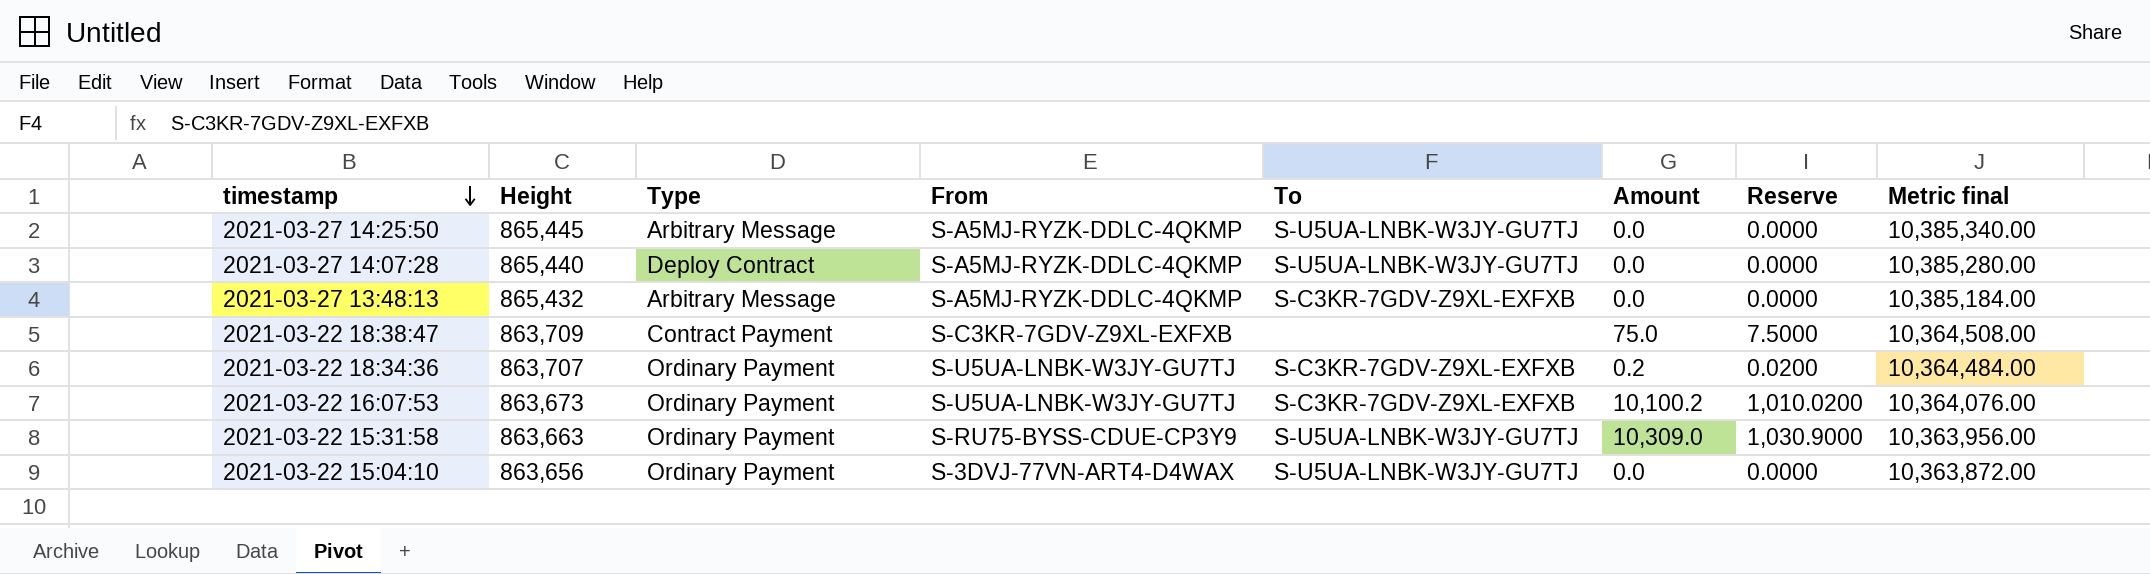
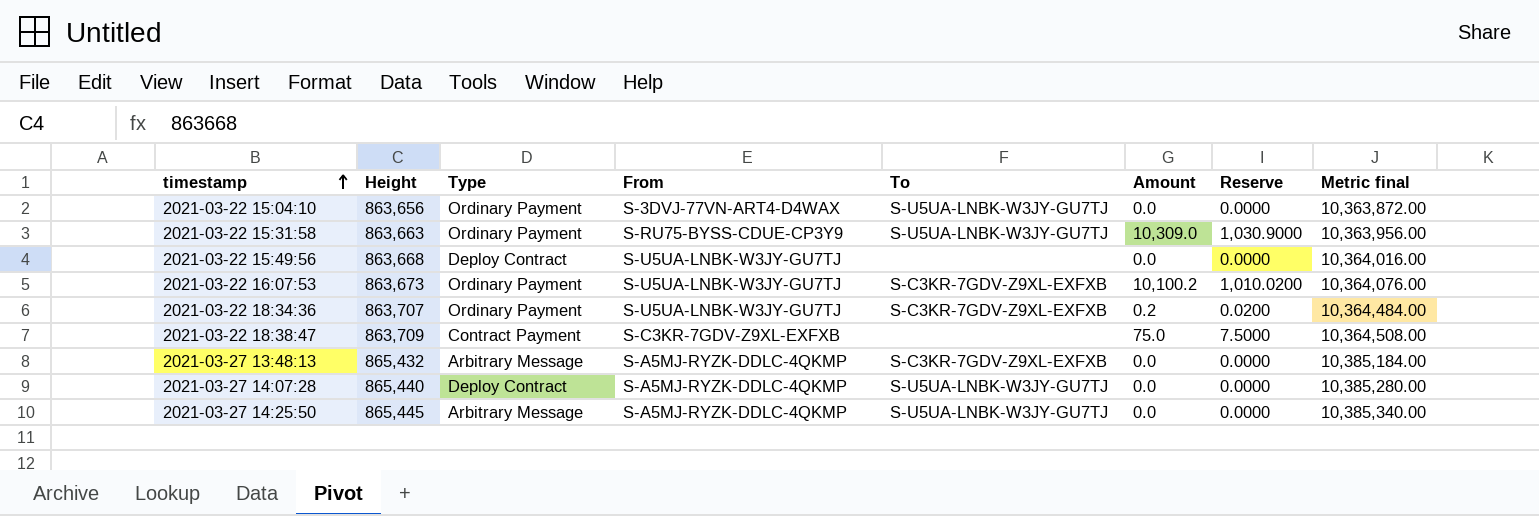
row order: timestamp descending -> timestamp ascending
row 2021-03-22 15:49:56: none -> 863,668 | Deploy Contract | S-U5UA-LNBK-W3JY-GU7TJ | none | 0.0 | 0.0000 | 10,364,016.00

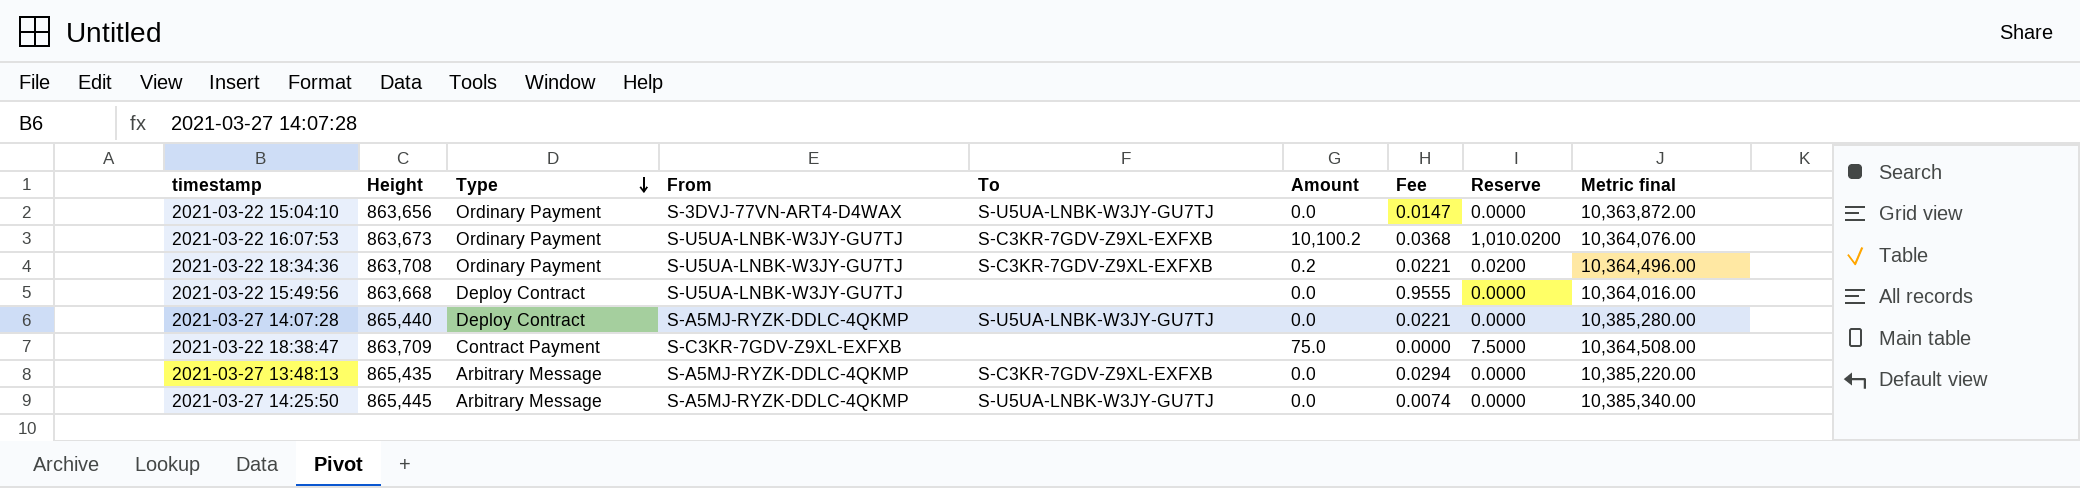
row order: timestamp ascending -> Type descending
column Fee | position: none -> 7
row 2021-03-22 15:31:58: 863,663 | Ordinary Payment | S-RU75-BYSS-CDUE-CP3Y9 | S-U5UA-LNBK-W3JY-GU7TJ | 10,309.0 | 1,030.9000 | 10,363,956.00 -> none
2021-03-22 18:34:36 | Height: 863,707 -> 863,708
2021-03-22 18:34:36 | Metric final: 10,364,484.00 -> 10,364,496.00
2021-03-27 13:48:13 | Height: 865,432 -> 865,435
2021-03-27 13:48:13 | Metric final: 10,385,184.00 -> 10,385,220.00

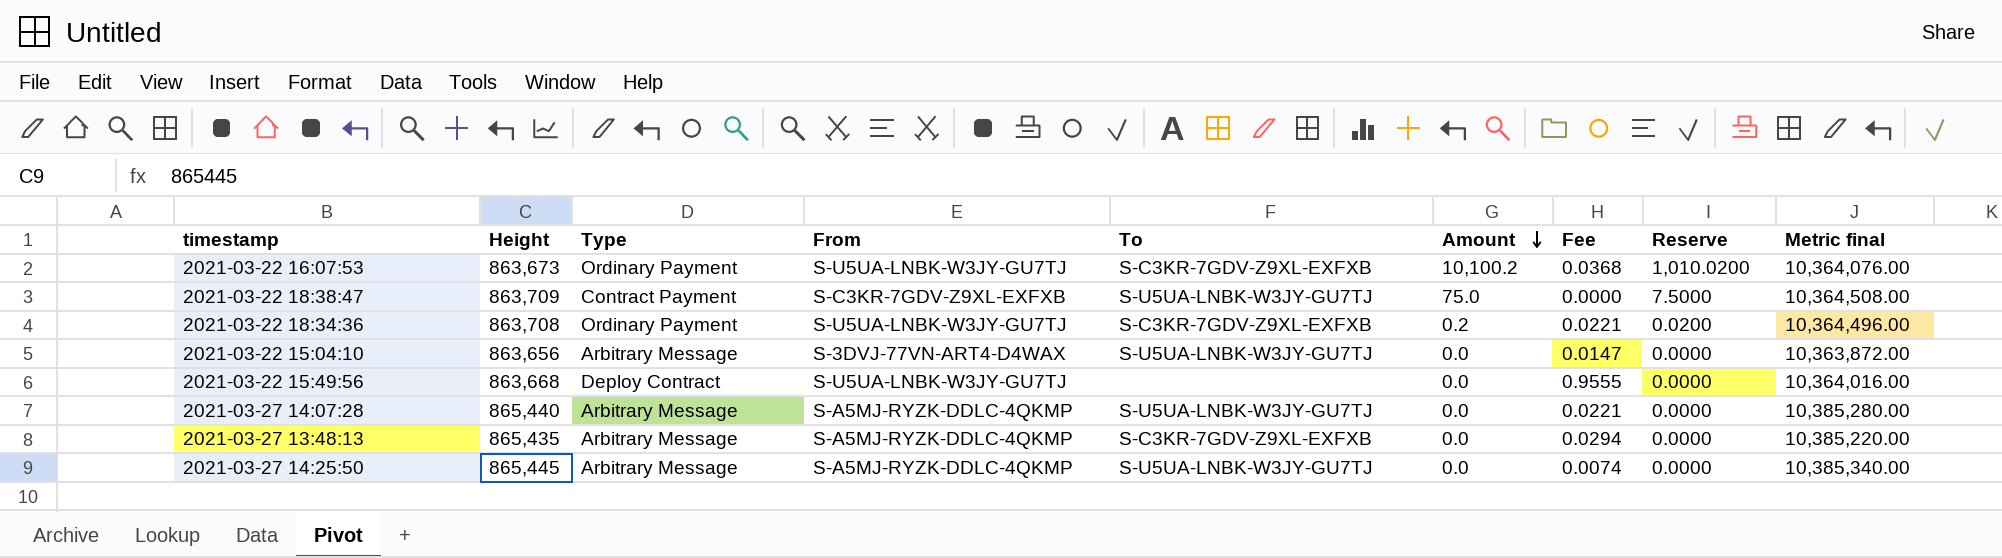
row order: Type descending -> Amount descending
2021-03-22 18:38:47 | To: none -> S-U5UA-LNBK-W3JY-GU7TJ
2021-03-22 15:04:10 | Type: Ordinary Payment -> Arbitrary Message
2021-03-27 14:07:28 | Type: Deploy Contract -> Arbitrary Message

